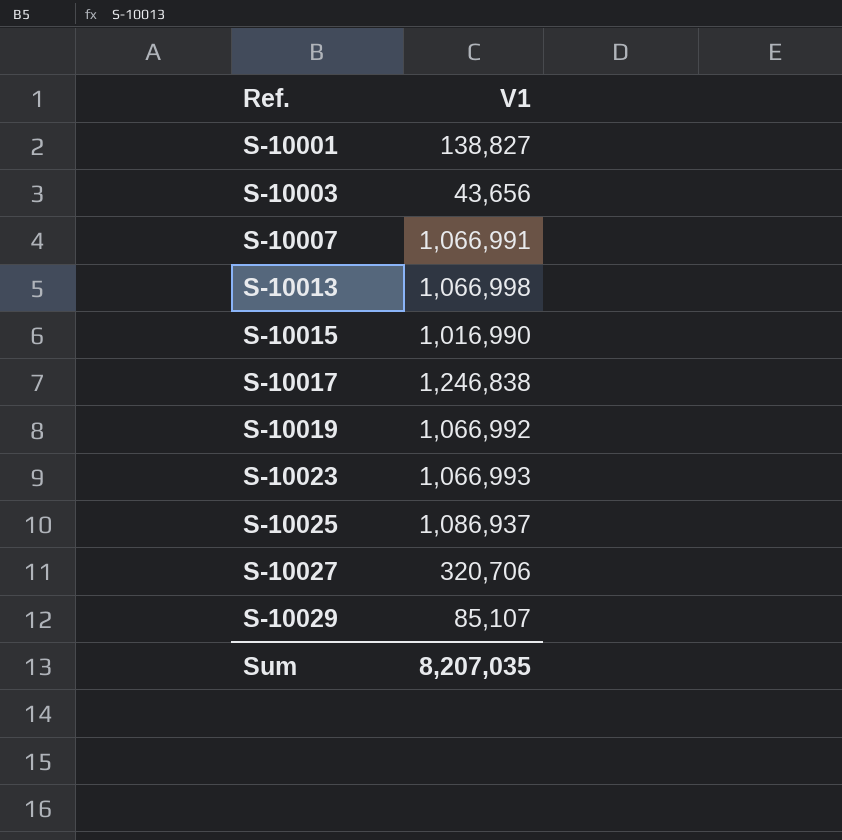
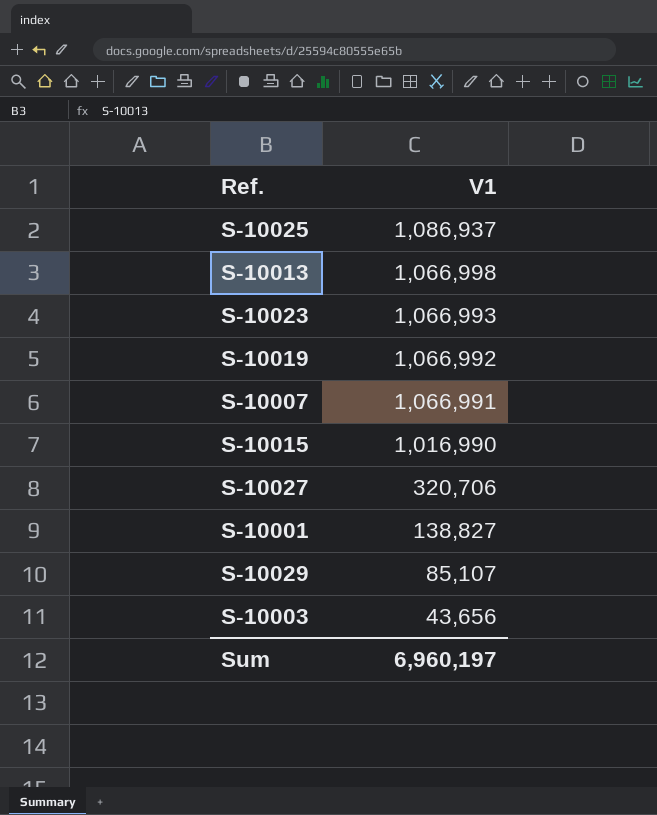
row order: Ref. ascending -> V1 descending
row S-10017: 1,246,838 -> none
Sum | V1: 8,207,035 -> 6,960,197

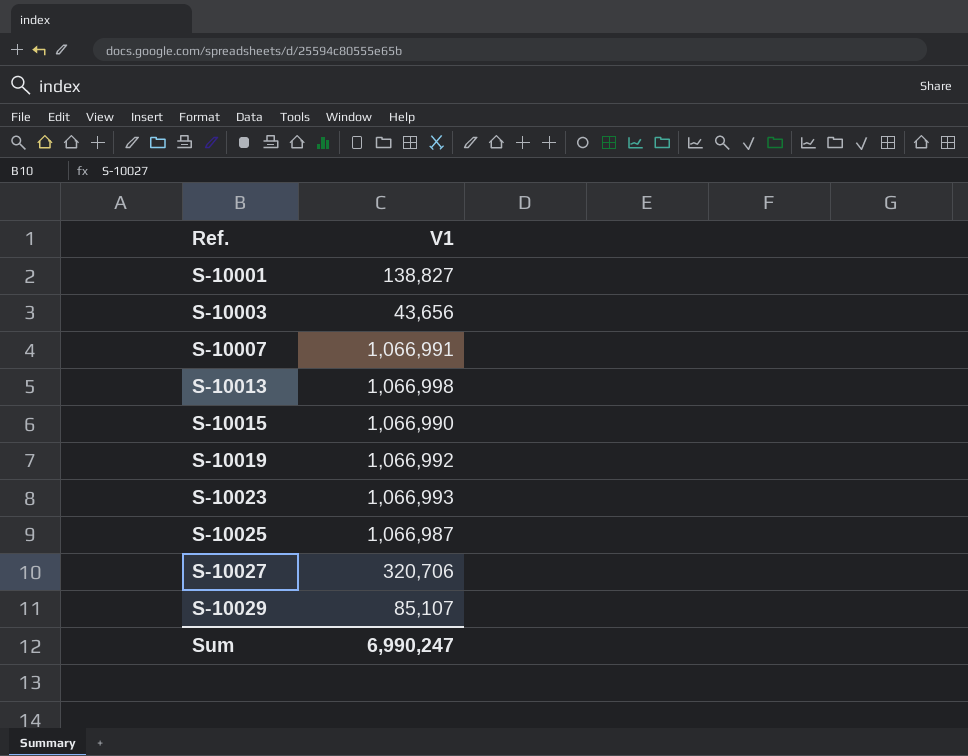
row order: V1 descending -> Ref. ascending
S-10015 | V1: 1,016,990 -> 1,066,990
S-10025 | V1: 1,086,937 -> 1,066,987
Sum | V1: 6,960,197 -> 6,990,247

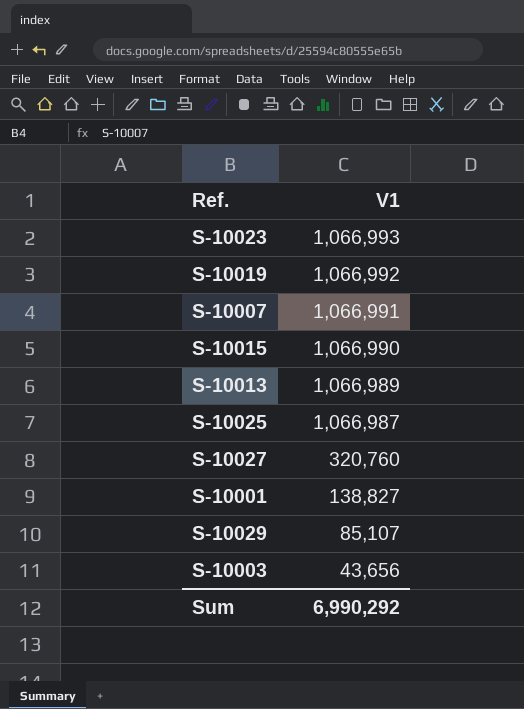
row order: Ref. ascending -> V1 descending
S-10013 | V1: 1,066,998 -> 1,066,989
S-10027 | V1: 320,706 -> 320,760
Sum | V1: 6,990,247 -> 6,990,292

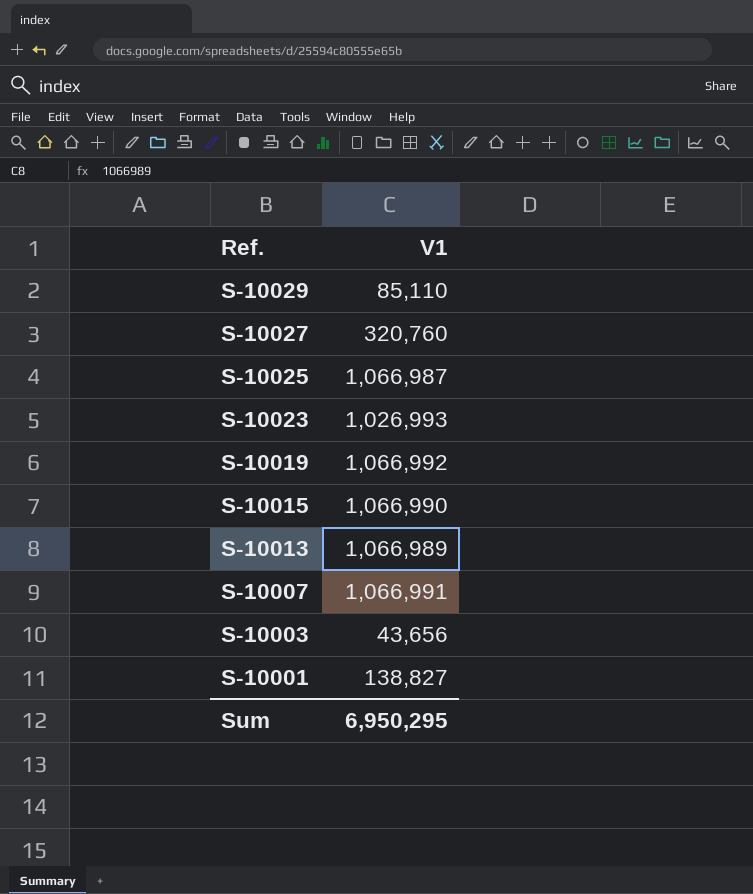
row order: V1 descending -> Ref. descending
S-10029 | V1: 85,107 -> 85,110
S-10023 | V1: 1,066,993 -> 1,026,993
Sum | V1: 6,990,292 -> 6,950,295

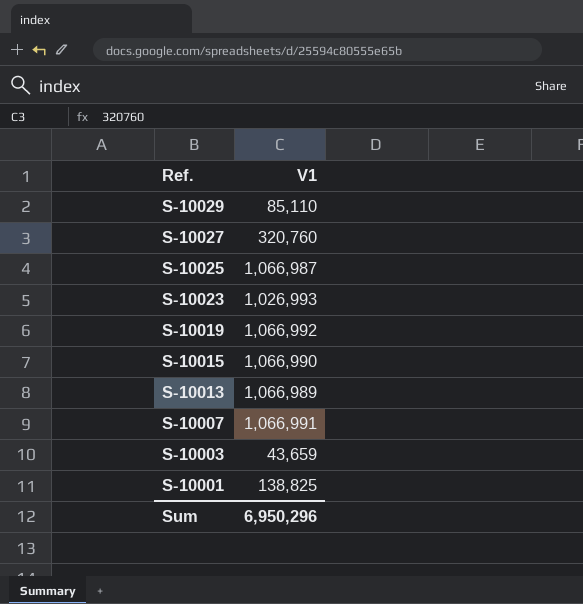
S-10003 | V1: 43,656 -> 43,659
S-10001 | V1: 138,827 -> 138,825
Sum | V1: 6,950,295 -> 6,950,296

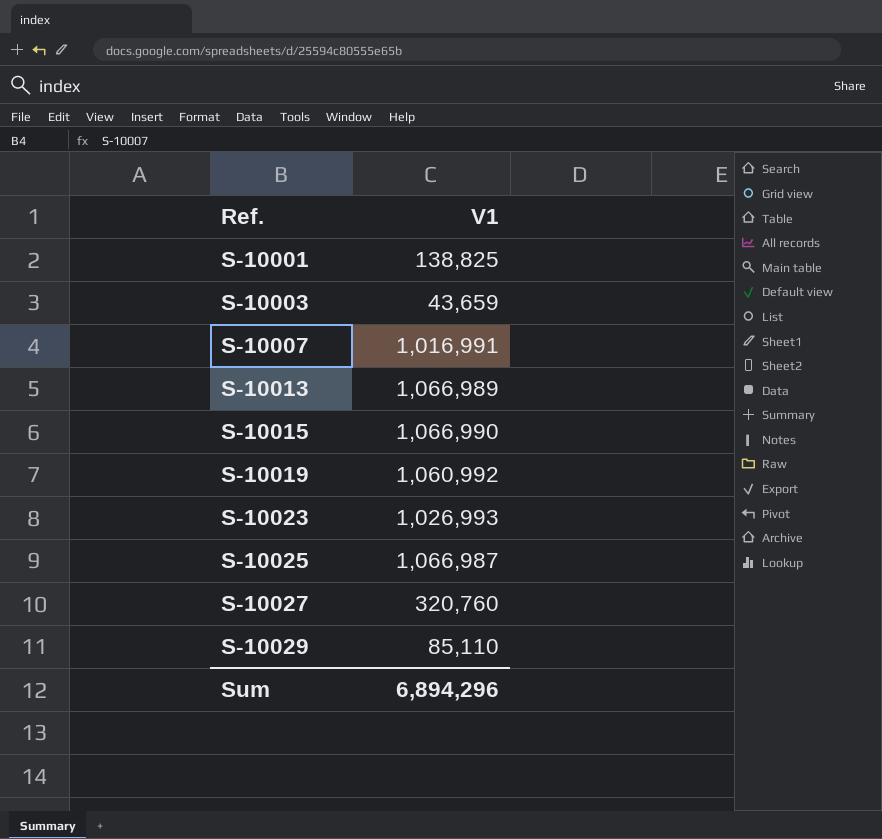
row order: Ref. descending -> Ref. ascending
S-10007 | V1: 1,066,991 -> 1,016,991
S-10019 | V1: 1,066,992 -> 1,060,992
Sum | V1: 6,950,296 -> 6,894,296

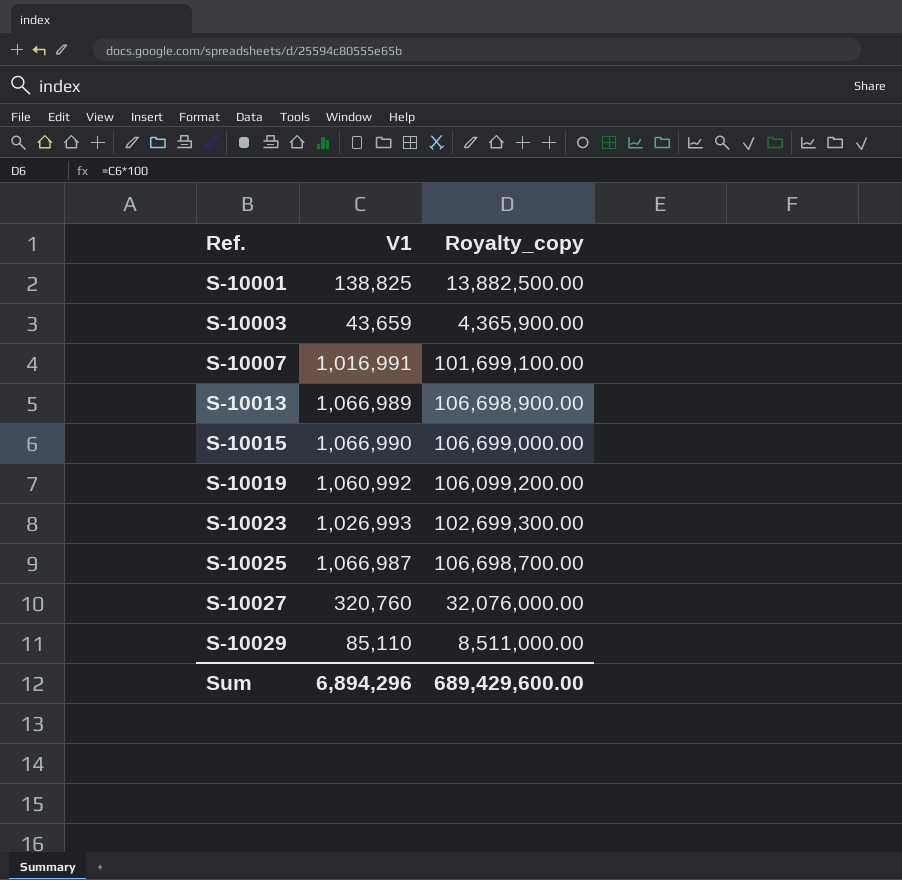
column Royalty_copy | formula: none -> [V1] * 100

